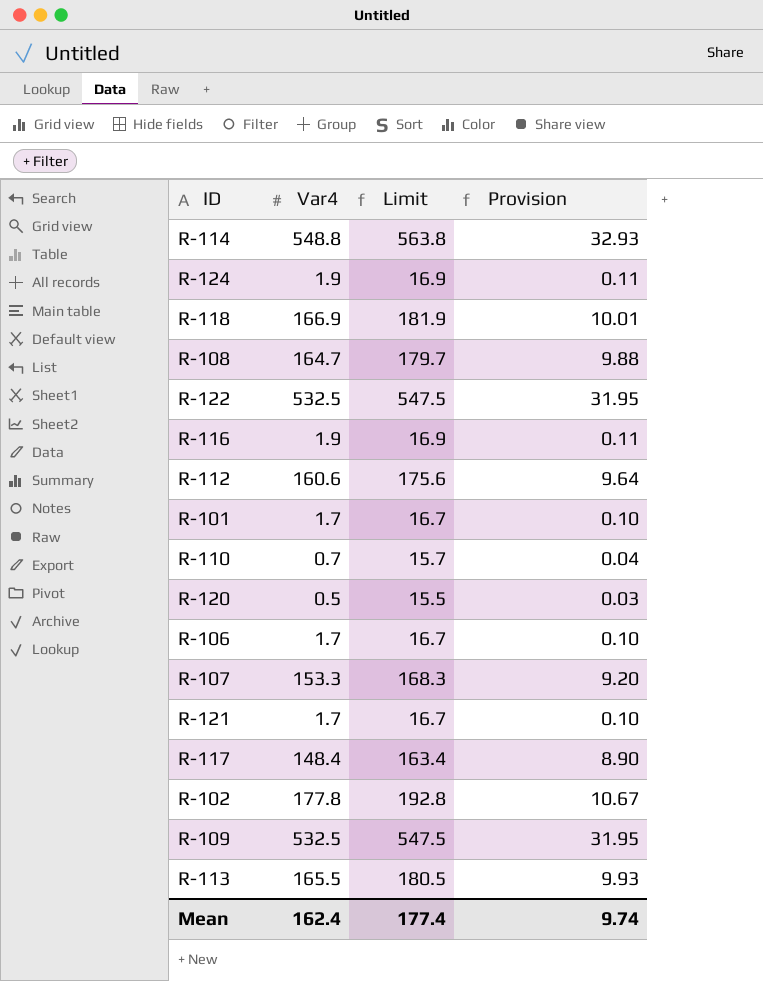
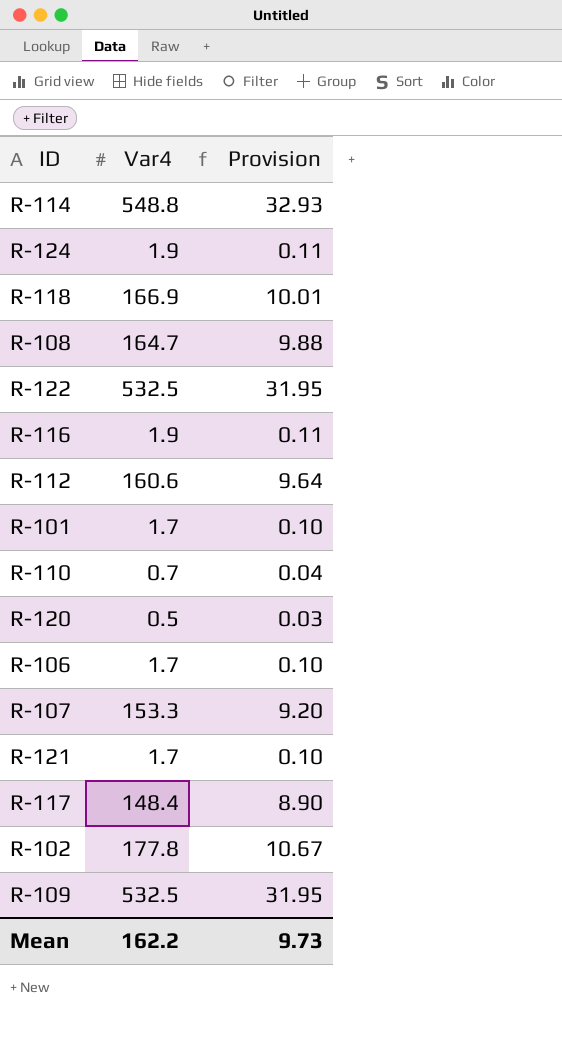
column Limit | formula: [Var4] + 15 -> none
row R-113: 165.5 | 180.5 | 9.93 -> none
Mean | Var4: 162.4 -> 162.2
Mean | Provision: 9.74 -> 9.73

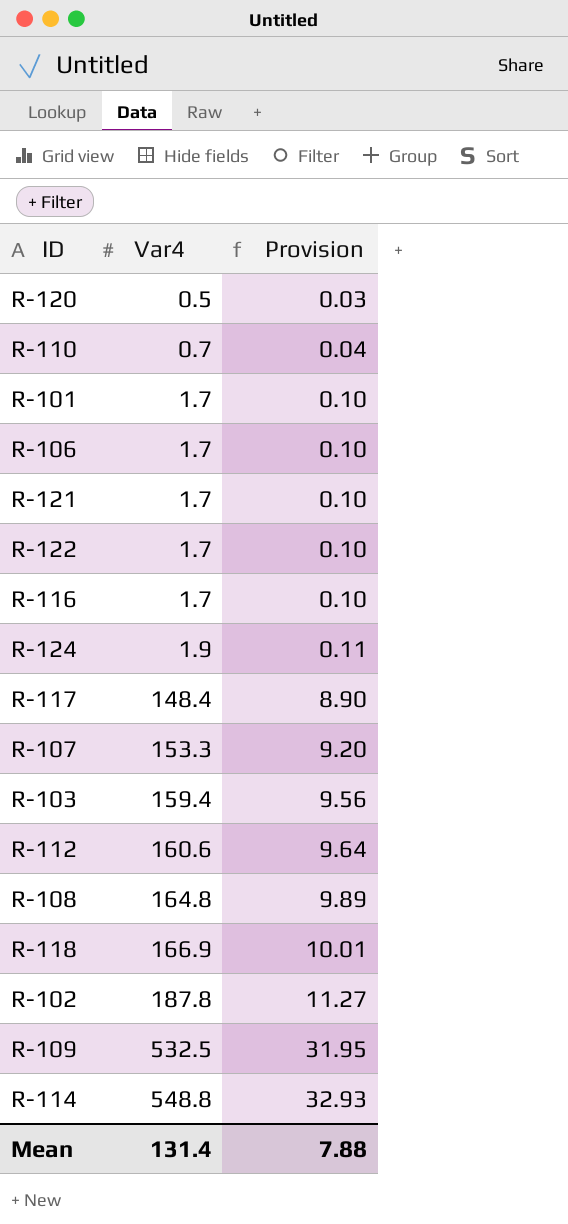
row order: none -> Var4 ascending
R-122 | Var4: 532.5 -> 1.7
R-122 | Provision: 31.95 -> 0.10
R-116 | Var4: 1.9 -> 1.7
R-116 | Provision: 0.11 -> 0.10
row R-103: none -> 159.4 | 9.56
R-108 | Var4: 164.7 -> 164.8
R-108 | Provision: 9.88 -> 9.89
R-102 | Var4: 177.8 -> 187.8
R-102 | Provision: 10.67 -> 11.27
Mean | Var4: 162.2 -> 131.4
Mean | Provision: 9.73 -> 7.88

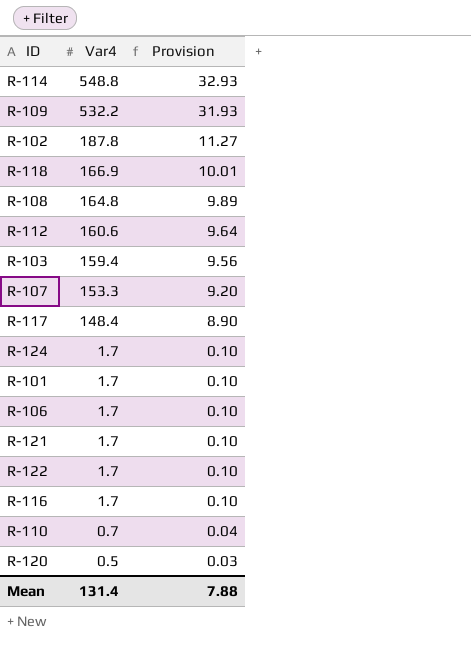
row order: Var4 ascending -> Var4 descending
R-109 | Var4: 532.5 -> 532.2
R-109 | Provision: 31.95 -> 31.93
R-124 | Var4: 1.9 -> 1.7
R-124 | Provision: 0.11 -> 0.10

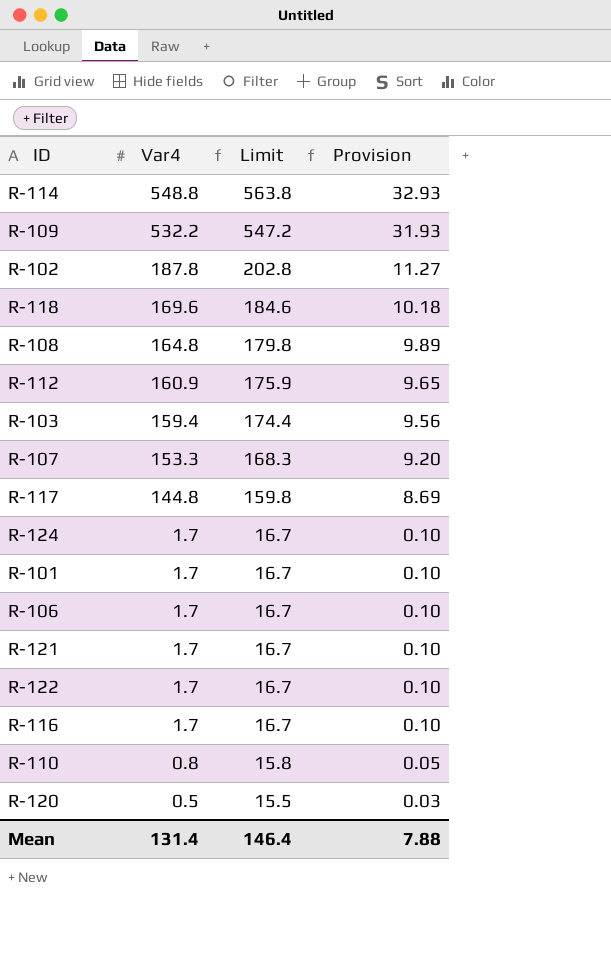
column Limit | formula: none -> [Var4] + 15
R-118 | Var4: 166.9 -> 169.6
R-118 | Provision: 10.01 -> 10.18
R-112 | Var4: 160.6 -> 160.9
R-112 | Provision: 9.64 -> 9.65
R-117 | Var4: 148.4 -> 144.8
R-117 | Provision: 8.90 -> 8.69
R-110 | Var4: 0.7 -> 0.8
R-110 | Provision: 0.04 -> 0.05

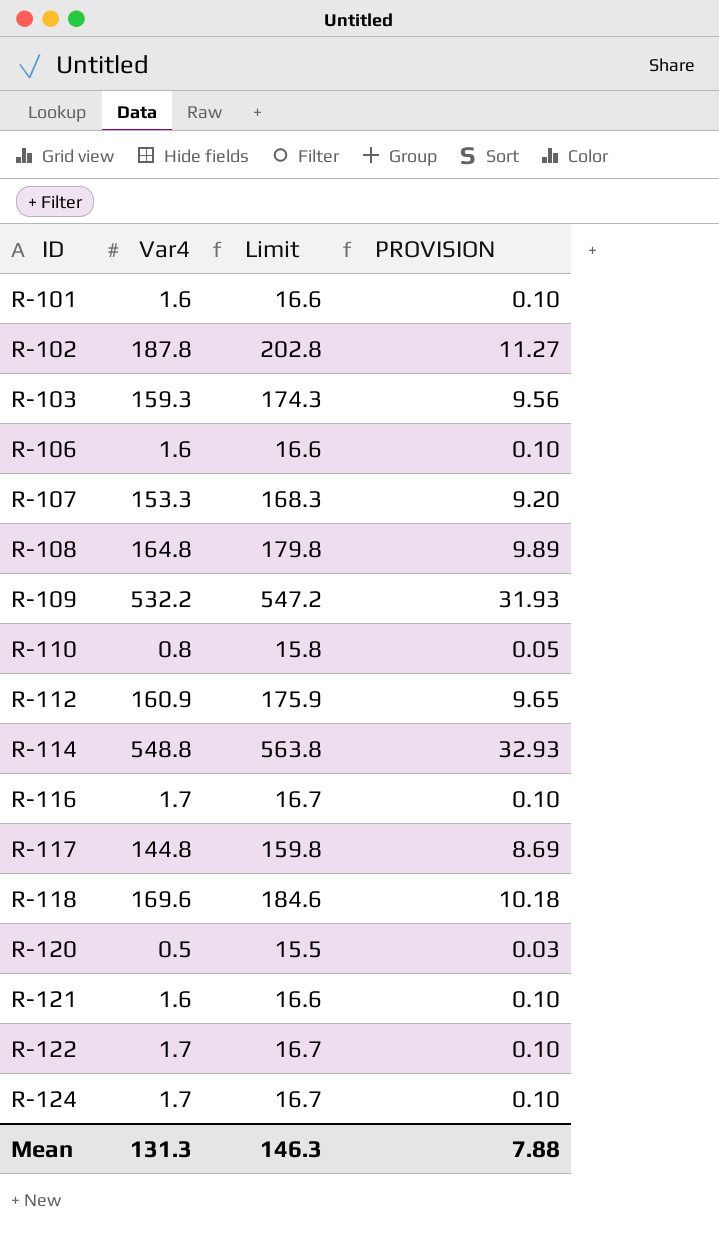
row order: Var4 descending -> ID ascending
column name: Provision -> PROVISION
R-101 | Var4: 1.7 -> 1.6
R-101 | Limit: 16.7 -> 16.6
R-103 | Var4: 159.4 -> 159.3
R-103 | Limit: 174.4 -> 174.3
R-106 | Var4: 1.7 -> 1.6
R-106 | Limit: 16.7 -> 16.6
R-121 | Var4: 1.7 -> 1.6
R-121 | Limit: 16.7 -> 16.6
Mean | Var4: 131.4 -> 131.3
Mean | Limit: 146.4 -> 146.3

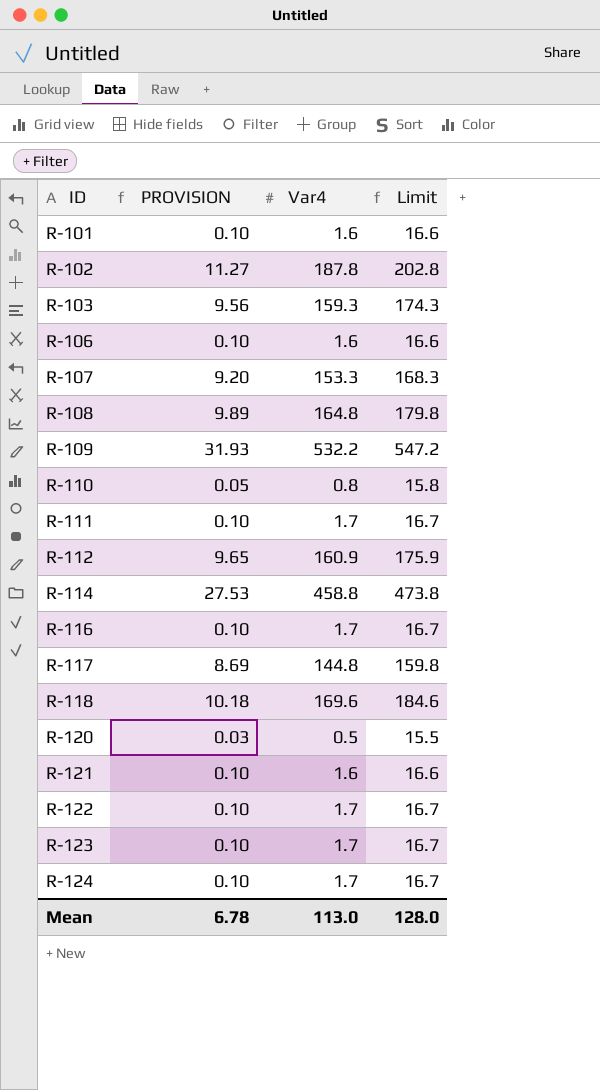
column PROVISION | position: 4 -> 2
row R-111: none -> 0.10 | 1.7 | 16.7
R-114 | PROVISION: 32.93 -> 27.53
R-114 | Var4: 548.8 -> 458.8
R-114 | Limit: 563.8 -> 473.8
row R-123: none -> 0.10 | 1.7 | 16.7
Mean | PROVISION: 7.88 -> 6.78
Mean | Var4: 131.3 -> 113.0
Mean | Limit: 146.3 -> 128.0

